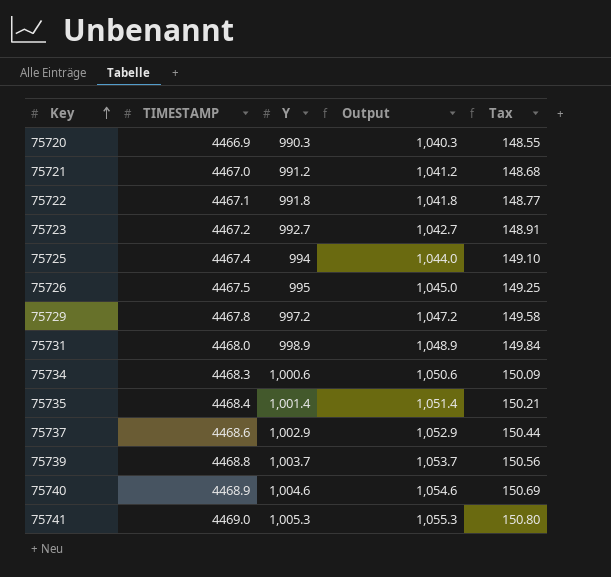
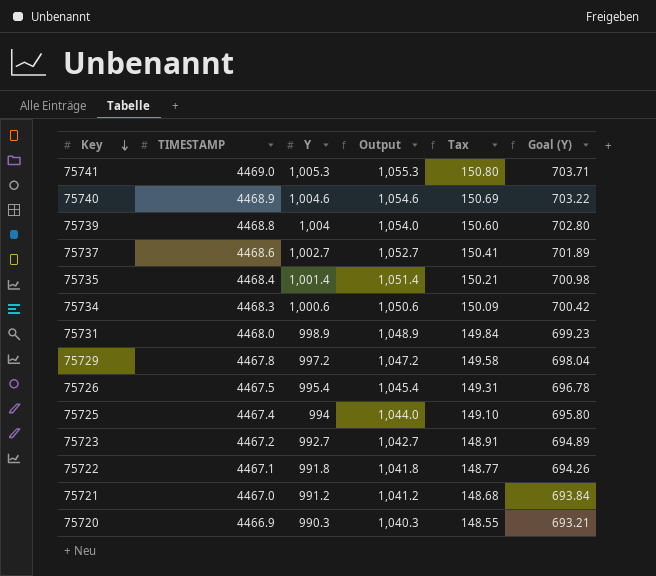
row order: Key ascending -> Key descending
column Goal (Y) | formula: none -> [Y] * 0.7
75739 | Y: 1,003.7 -> 1,004
75739 | Output: 1,053.7 -> 1,054.0
75739 | Tax: 150.56 -> 150.60
75737 | Y: 1,002.9 -> 1,002.7
75737 | Output: 1,052.9 -> 1,052.7
75737 | Tax: 150.44 -> 150.41
75726 | Y: 995 -> 995.4
75726 | Output: 1,045.0 -> 1,045.4
75726 | Tax: 149.25 -> 149.31

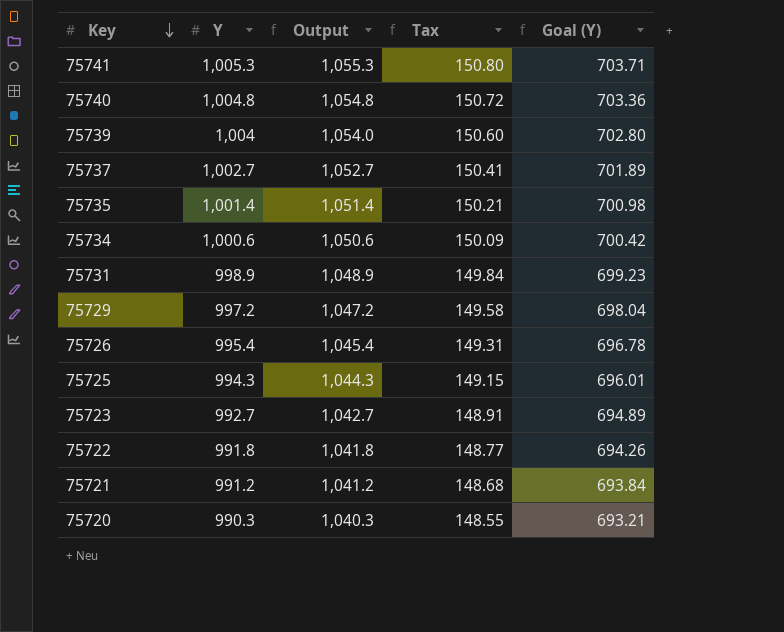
column TIMESTAMP | position: 2 -> none
75740 | Y: 1,004.6 -> 1,004.8
75740 | Output: 1,054.6 -> 1,054.8
75740 | Tax: 150.69 -> 150.72
75740 | Goal (Y): 703.22 -> 703.36
75725 | Y: 994 -> 994.3
75725 | Output: 1,044.0 -> 1,044.3
75725 | Tax: 149.10 -> 149.15
75725 | Goal (Y): 695.80 -> 696.01

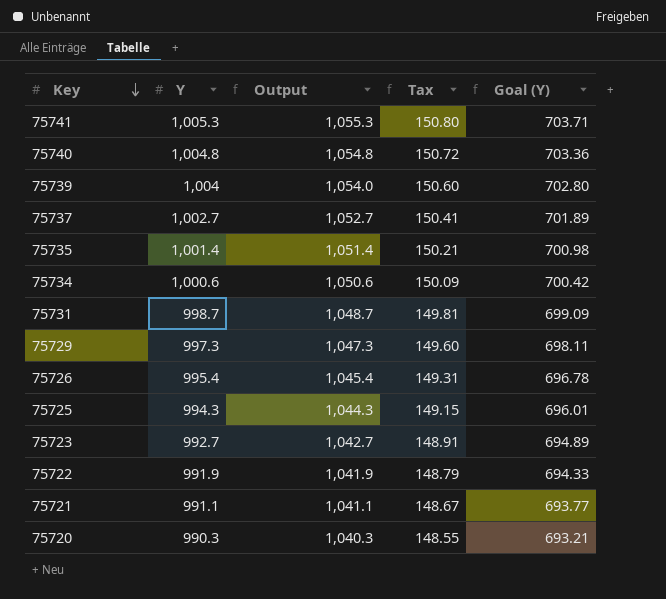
75731 | Y: 998.9 -> 998.7
75731 | Output: 1,048.9 -> 1,048.7
75731 | Tax: 149.84 -> 149.81
75731 | Goal (Y): 699.23 -> 699.09
75729 | Y: 997.2 -> 997.3
75729 | Output: 1,047.2 -> 1,047.3
75729 | Tax: 149.58 -> 149.60
75729 | Goal (Y): 698.04 -> 698.11
75722 | Y: 991.8 -> 991.9
75722 | Output: 1,041.8 -> 1,041.9
75722 | Tax: 148.77 -> 148.79
75722 | Goal (Y): 694.26 -> 694.33
75721 | Y: 991.2 -> 991.1
75721 | Output: 1,041.2 -> 1,041.1
75721 | Tax: 148.68 -> 148.67
75721 | Goal (Y): 693.84 -> 693.77

